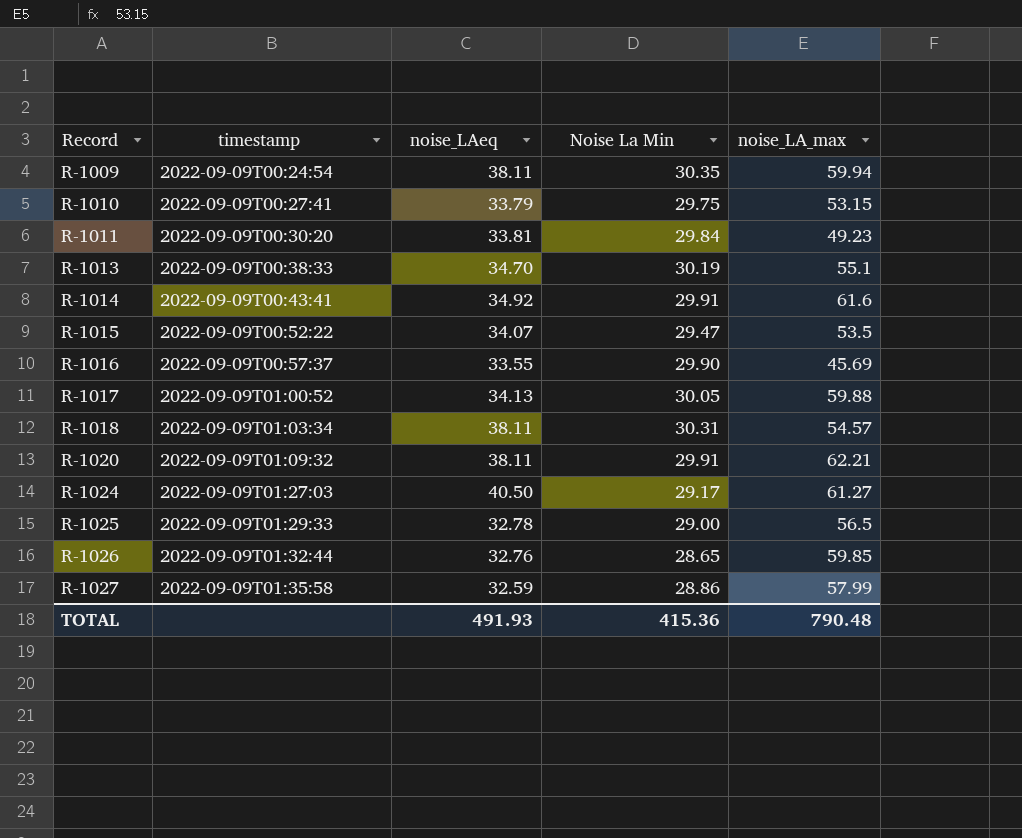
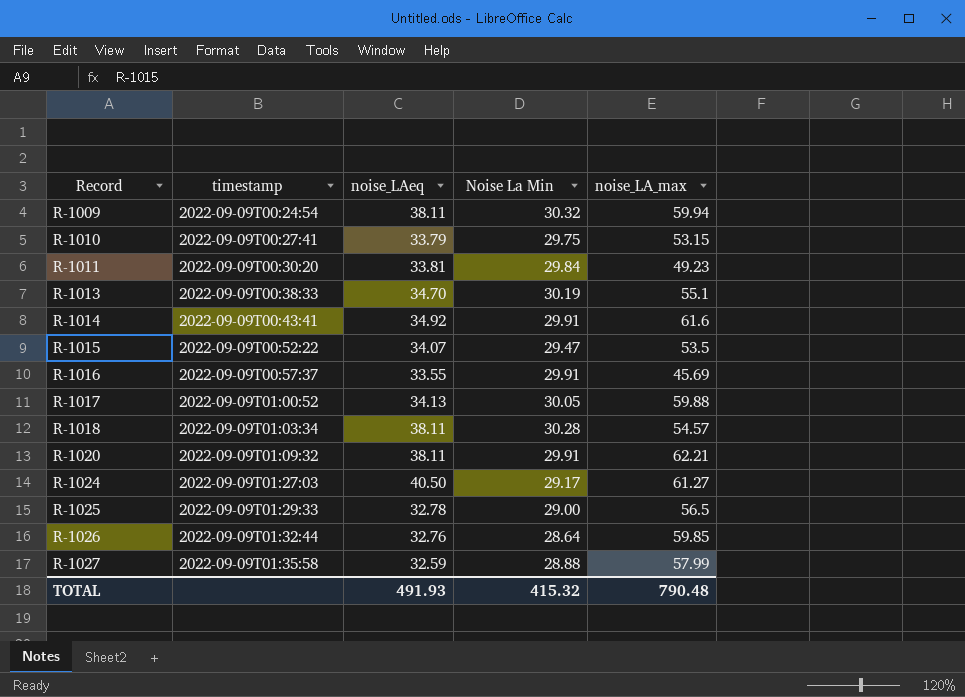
R-1009 | Noise La Min: 30.35 -> 30.32
R-1016 | Noise La Min: 29.90 -> 29.91
R-1018 | Noise La Min: 30.31 -> 30.28
R-1026 | Noise La Min: 28.65 -> 28.64
R-1027 | Noise La Min: 28.86 -> 28.88
TOTAL | Noise La Min: 415.36 -> 415.32

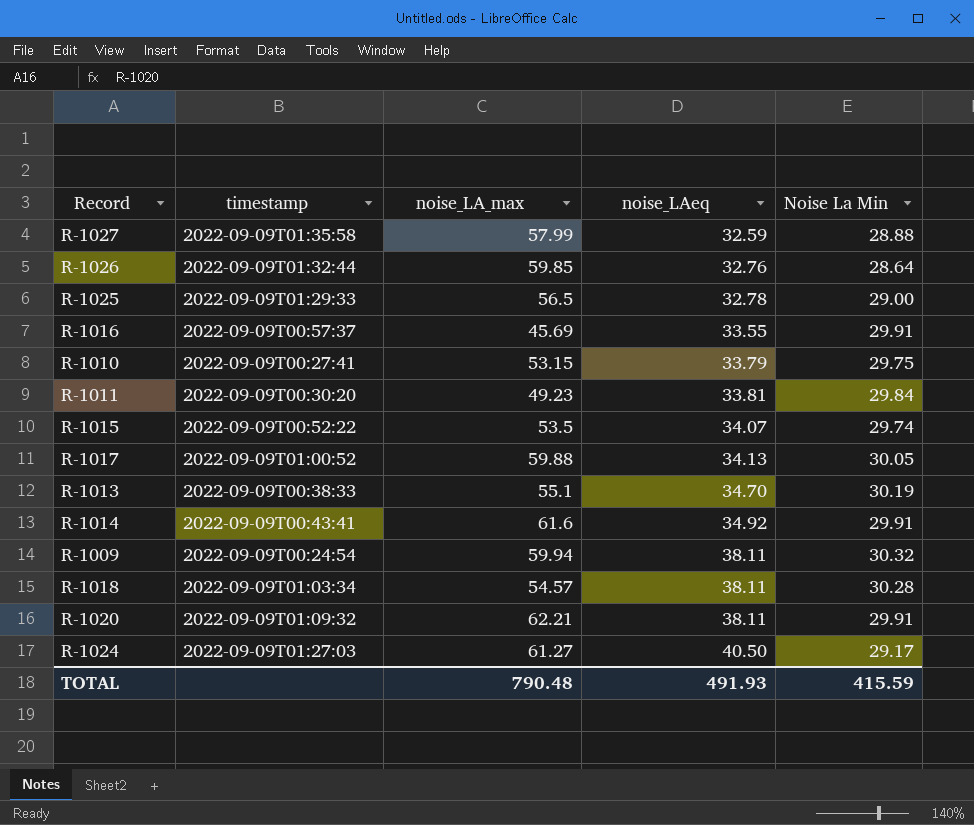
row order: Record ascending -> noise_LAeq ascending
column noise_LA_max | position: 5 -> 3
R-1015 | Noise La Min: 29.47 -> 29.74
TOTAL | Noise La Min: 415.32 -> 415.59

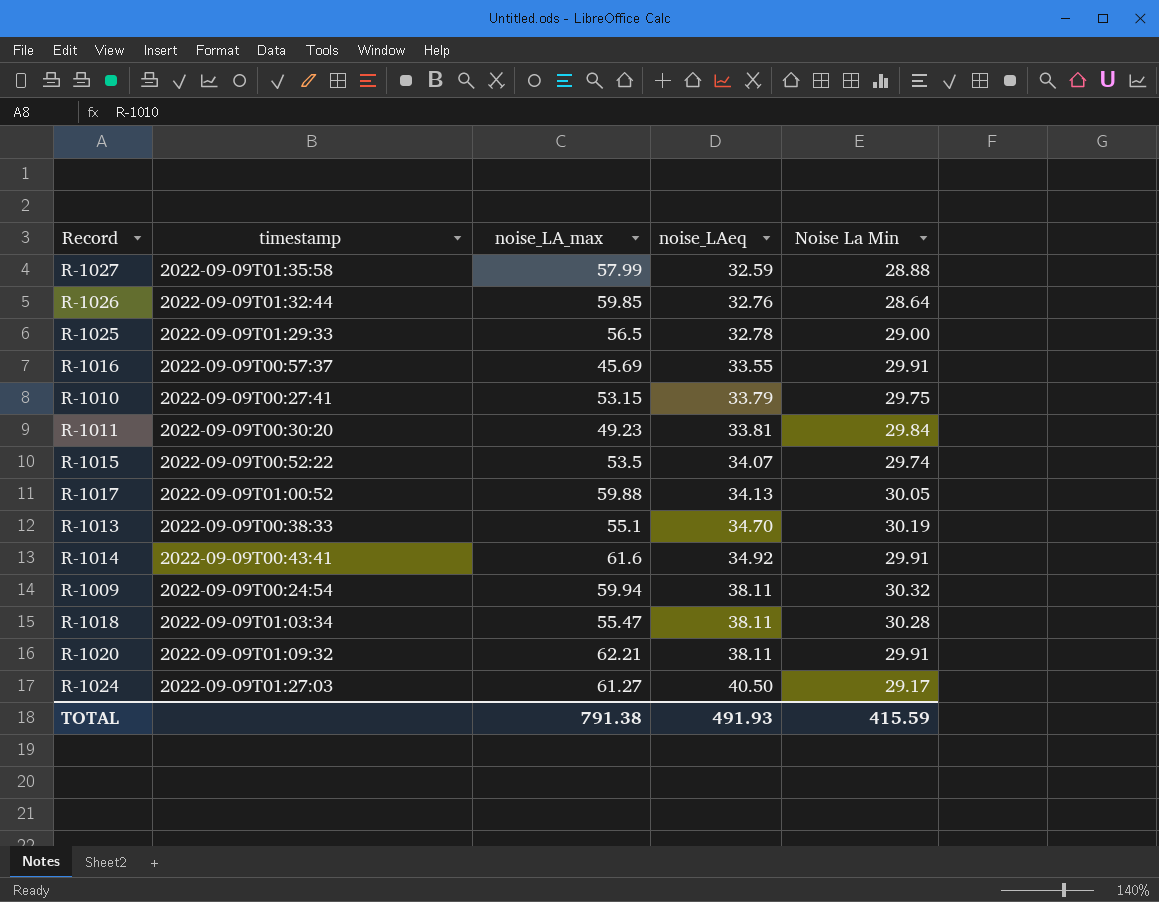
R-1018 | noise_LA_max: 54.57 -> 55.47
TOTAL | noise_LA_max: 790.48 -> 791.38

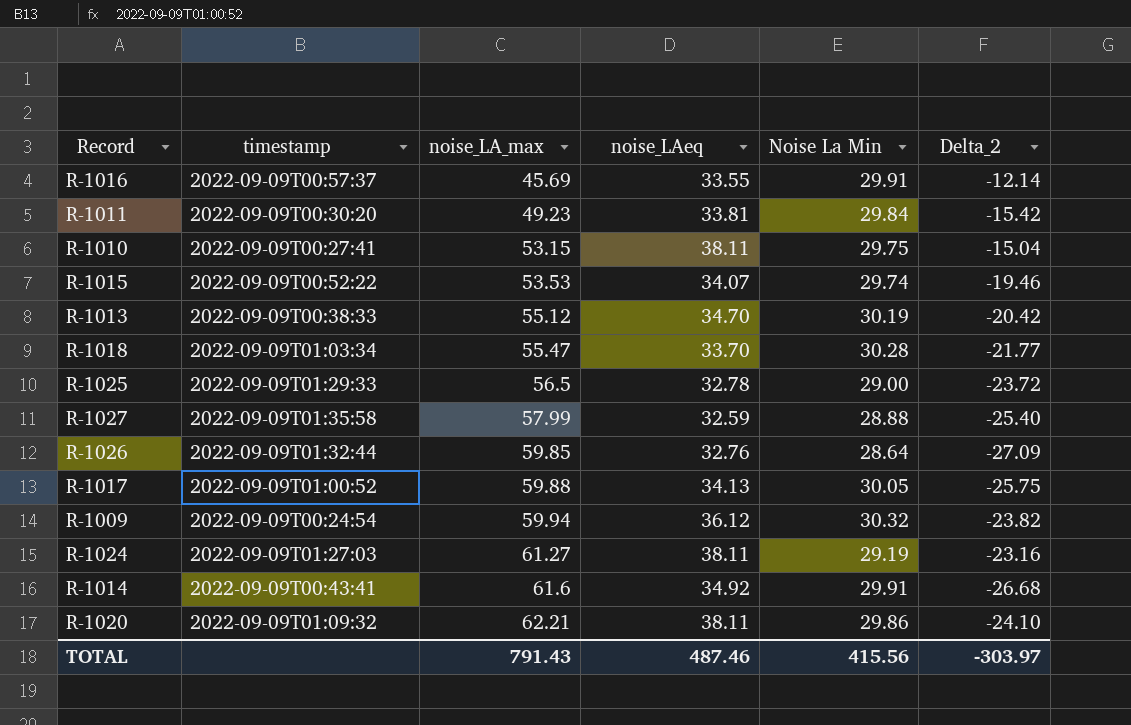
row order: noise_LAeq ascending -> noise_LA_max ascending
column Delta_2 | formula: none -> [noise_LAeq] - [noise_LA_max]
R-1010 | noise_LAeq: 33.79 -> 38.11
R-1015 | noise_LA_max: 53.5 -> 53.53
R-1013 | noise_LA_max: 55.1 -> 55.12
R-1018 | noise_LAeq: 38.11 -> 33.70
R-1009 | noise_LAeq: 38.11 -> 36.12
R-1024 | noise_LAeq: 40.50 -> 38.11
R-1024 | Noise La Min: 29.17 -> 29.19
R-1020 | Noise La Min: 29.91 -> 29.86
TOTAL | noise_LA_max: 791.38 -> 791.43
TOTAL | noise_LAeq: 491.93 -> 487.46
TOTAL | Noise La Min: 415.59 -> 415.56

